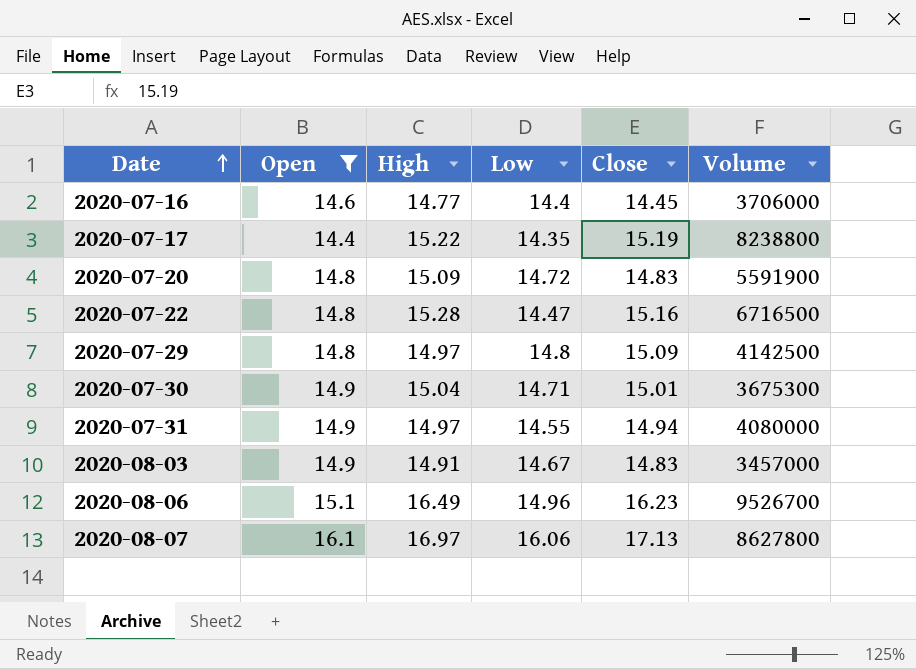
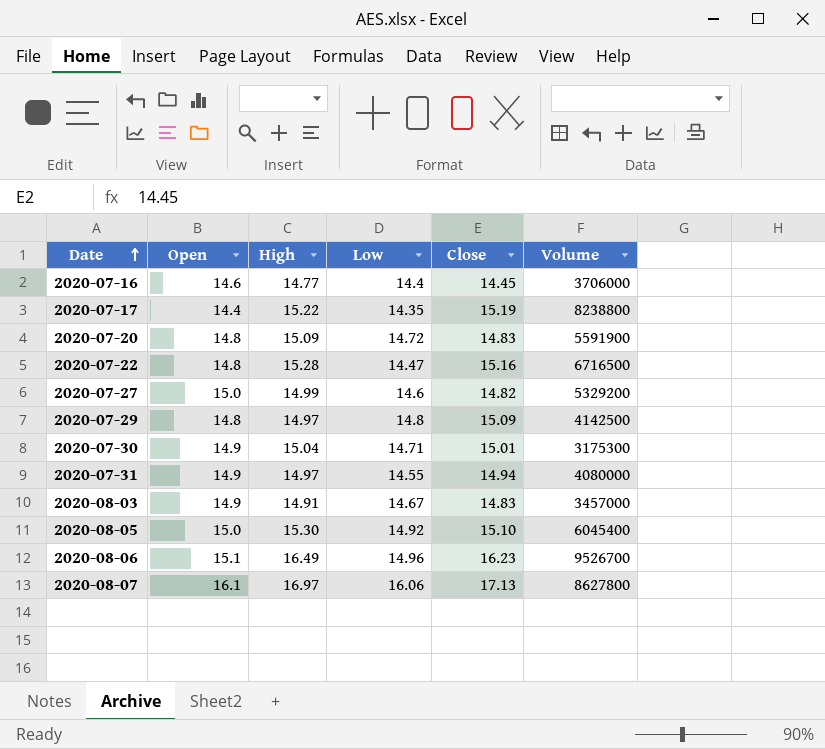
filter: Open != 15.0 -> none
2020-07-30 | Volume: 3675300 -> 3175300

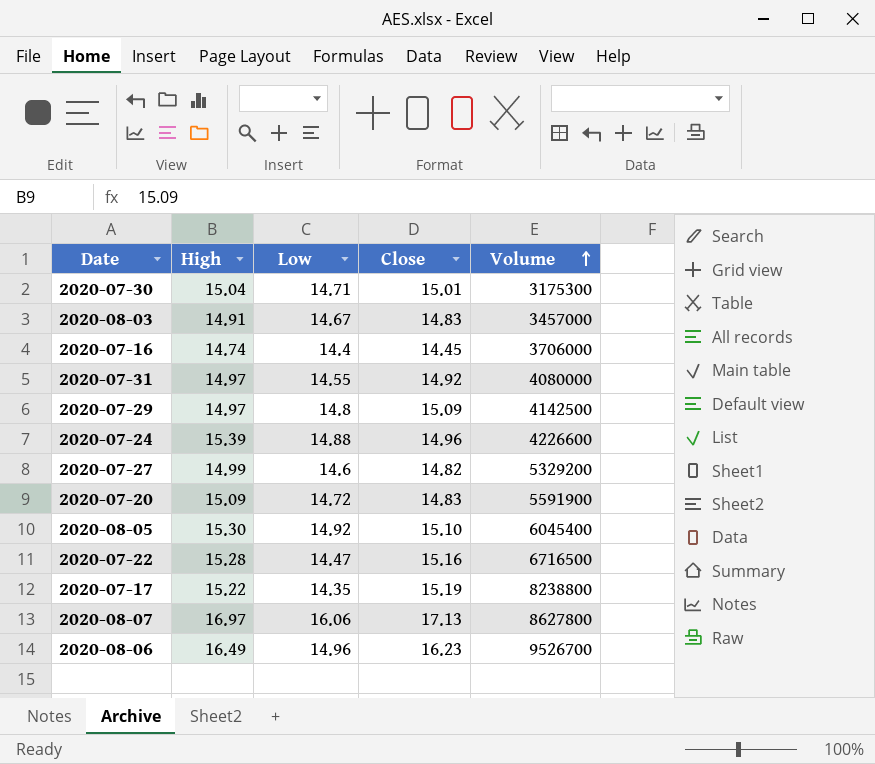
row order: Date ascending -> Volume ascending
column Open | position: 2 -> none
2020-07-16 | High: 14.77 -> 14.74
2020-07-31 | Close: 14.94 -> 14.92
row 2020-07-24: none -> 15.39 | 14.88 | 14.96 | 4226600

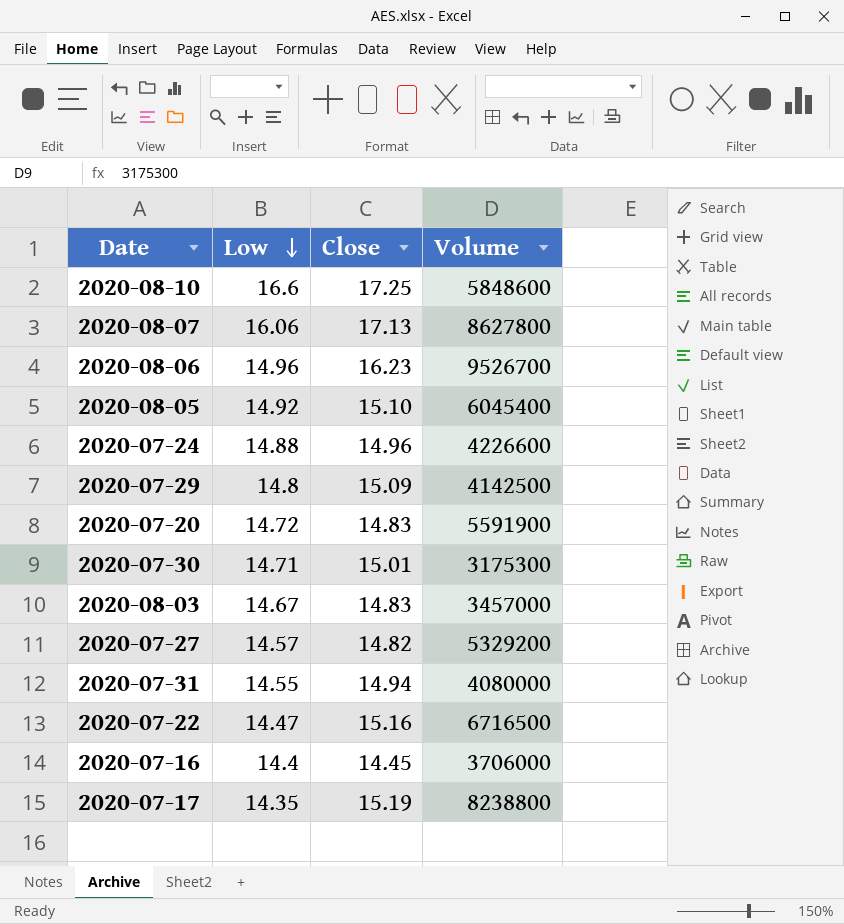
row order: Volume ascending -> Low descending
column High | position: 2 -> none
row 2020-08-10: none -> 16.6 | 17.25 | 5848600
2020-07-27 | Low: 14.6 -> 14.57
2020-07-31 | Close: 14.92 -> 14.94

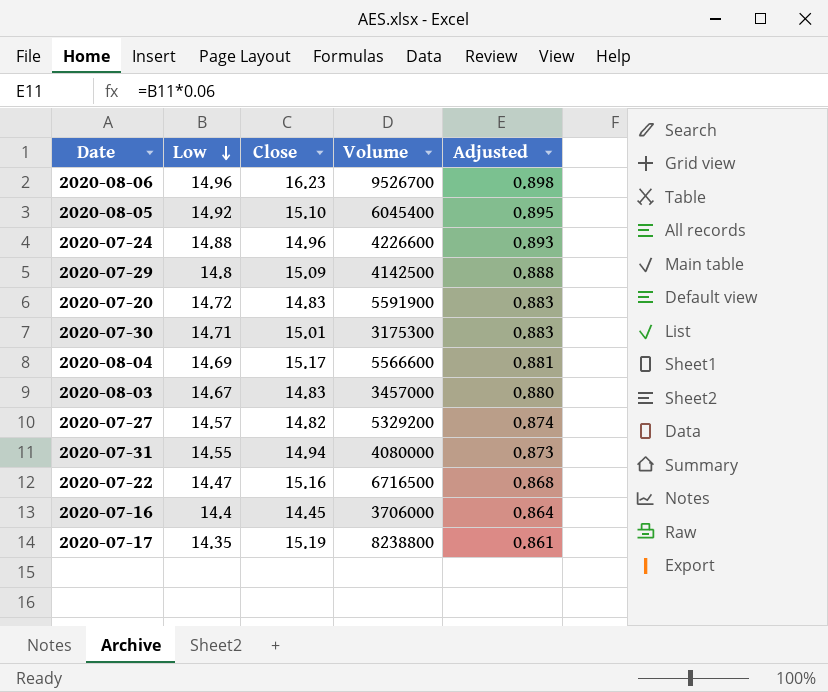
column Adjusted | formula: none -> [Low] * 0.06
row 2020-08-10: 16.6 | 17.25 | 5848600 -> none
row 2020-08-07: 16.06 | 17.13 | 8627800 -> none
row 2020-08-04: none -> 14.69 | 15.17 | 5566600 | 0.881

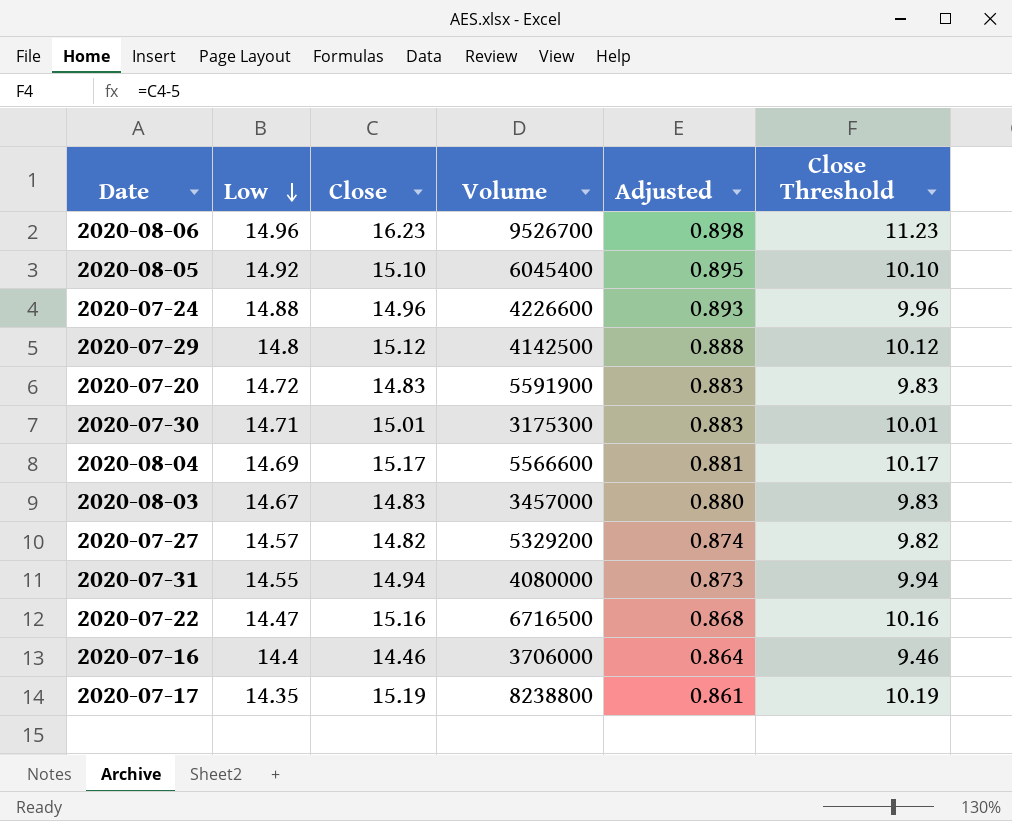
column Close Threshold | formula: none -> [Close] - 5
2020-07-29 | Close: 15.09 -> 15.12
2020-07-16 | Close: 14.45 -> 14.46

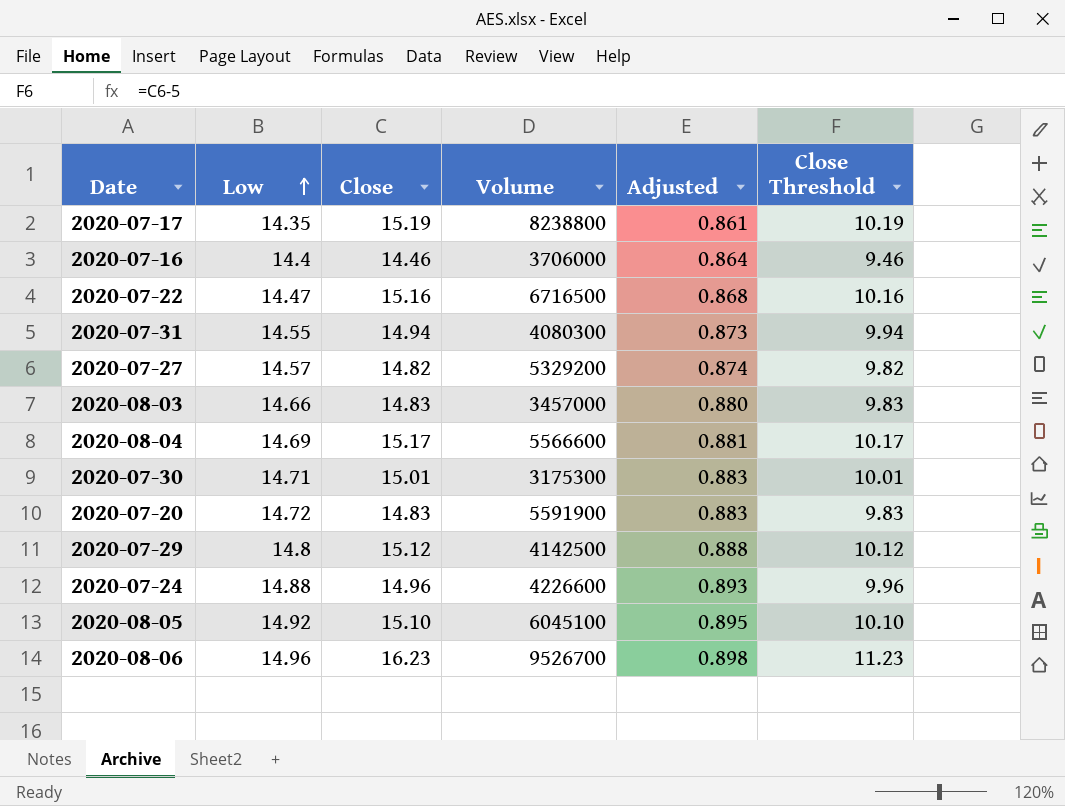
row order: Low descending -> Low ascending
2020-07-31 | Volume: 4080000 -> 4080300
2020-08-03 | Low: 14.67 -> 14.66
2020-08-05 | Volume: 6045400 -> 6045100

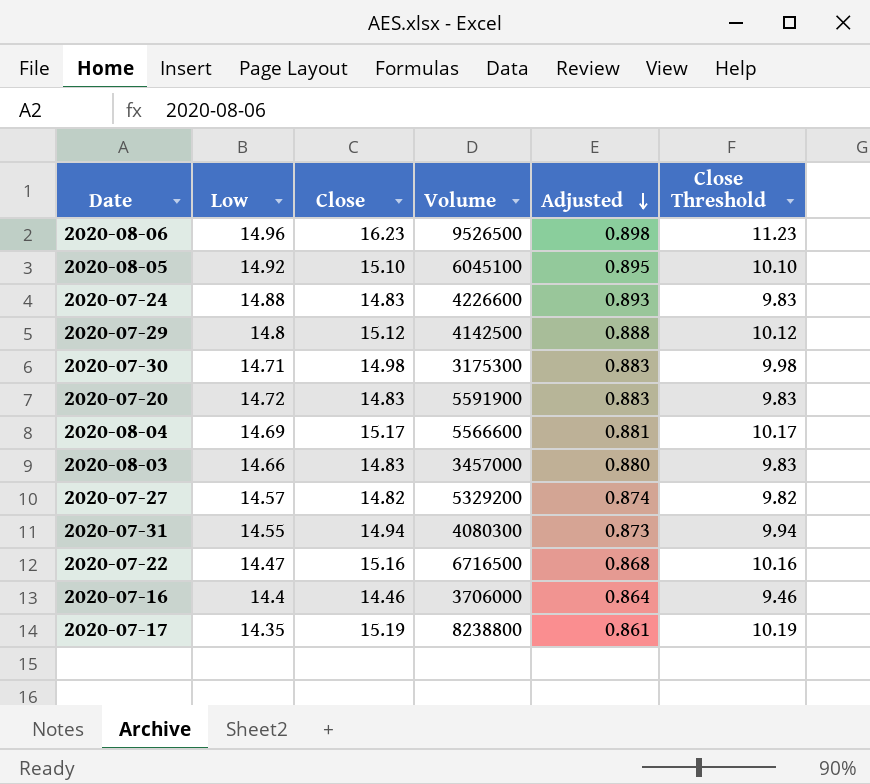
row order: Low ascending -> Adjusted descending
2020-08-06 | Volume: 9526700 -> 9526500
2020-07-24 | Close: 14.96 -> 14.83
2020-07-24 | Close Threshold: 9.96 -> 9.83
2020-07-30 | Close: 15.01 -> 14.98
2020-07-30 | Close Threshold: 10.01 -> 9.98

